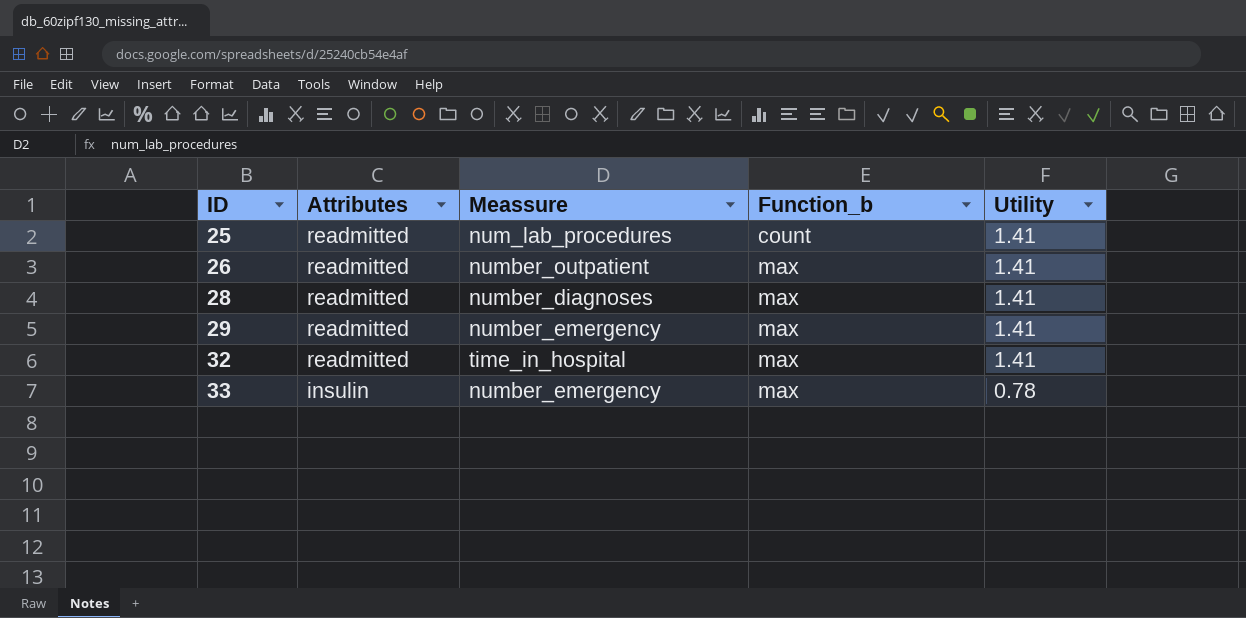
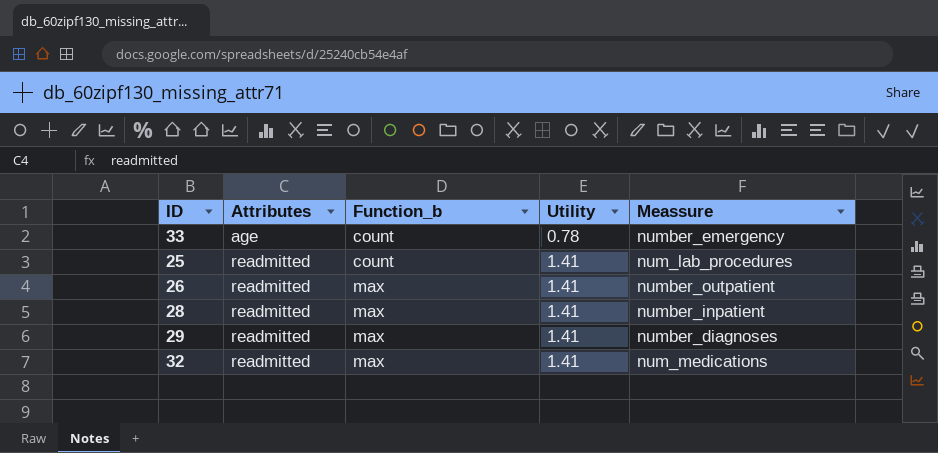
row order: ID ascending -> Attributes ascending
column Meassure | position: 3 -> 5
33 | Attributes: insulin -> age
33 | Function_b: max -> count
28 | Meassure: number_diagnoses -> number_inpatient
29 | Meassure: number_emergency -> number_diagnoses
32 | Meassure: time_in_hospital -> num_medications

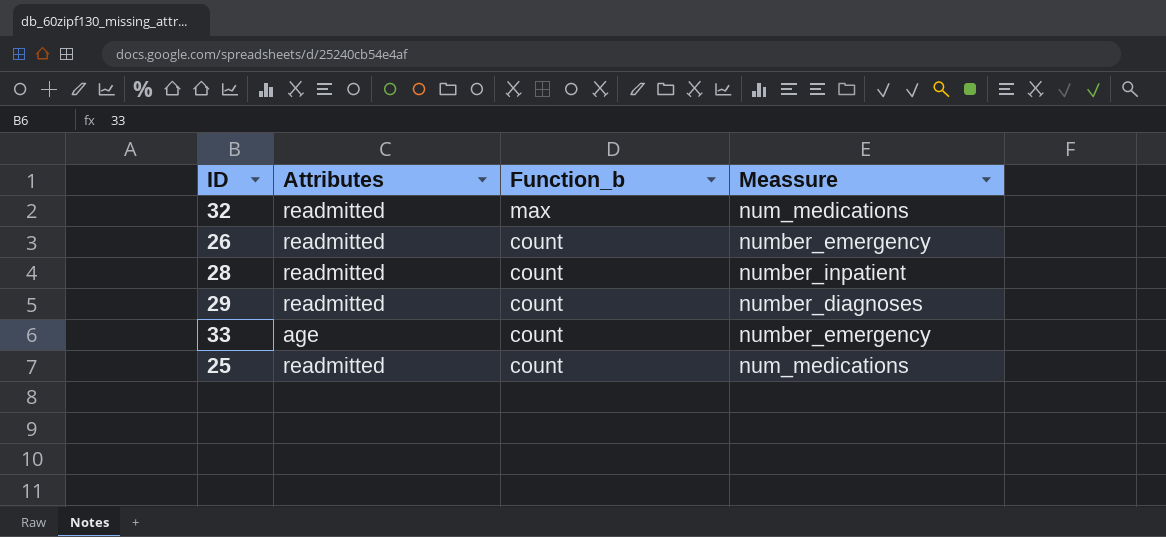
row order: Attributes ascending -> Function_b descending
column Utility | position: 4 -> none
26 | Function_b: max -> count
26 | Meassure: number_outpatient -> number_emergency
28 | Function_b: max -> count
29 | Function_b: max -> count
25 | Meassure: num_lab_procedures -> num_medications

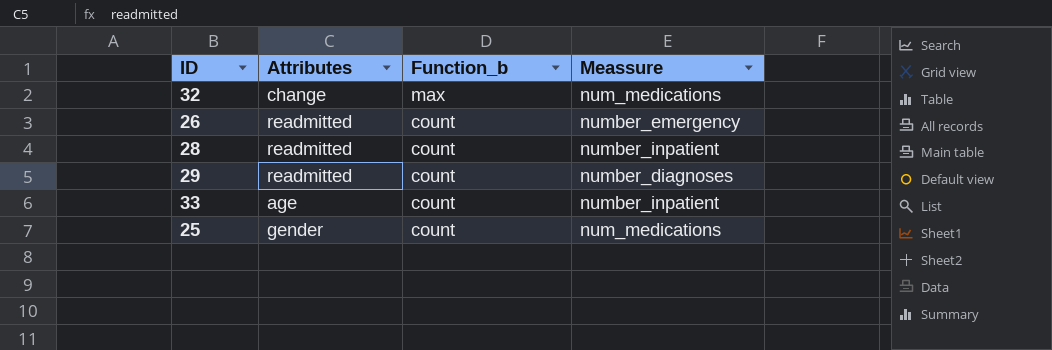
32 | Attributes: readmitted -> change
33 | Meassure: number_emergency -> number_inpatient
25 | Attributes: readmitted -> gender

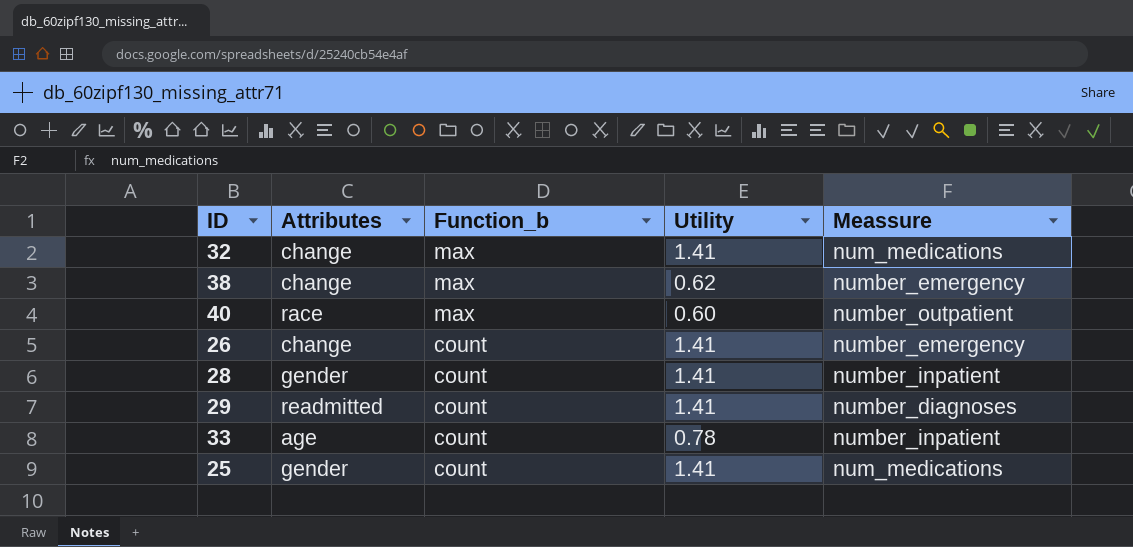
column Utility | position: none -> 4
row 38: none -> change | max | 0.62 | number_emergency
row 40: none -> race | max | 0.60 | number_outpatient
26 | Attributes: readmitted -> change
28 | Attributes: readmitted -> gender

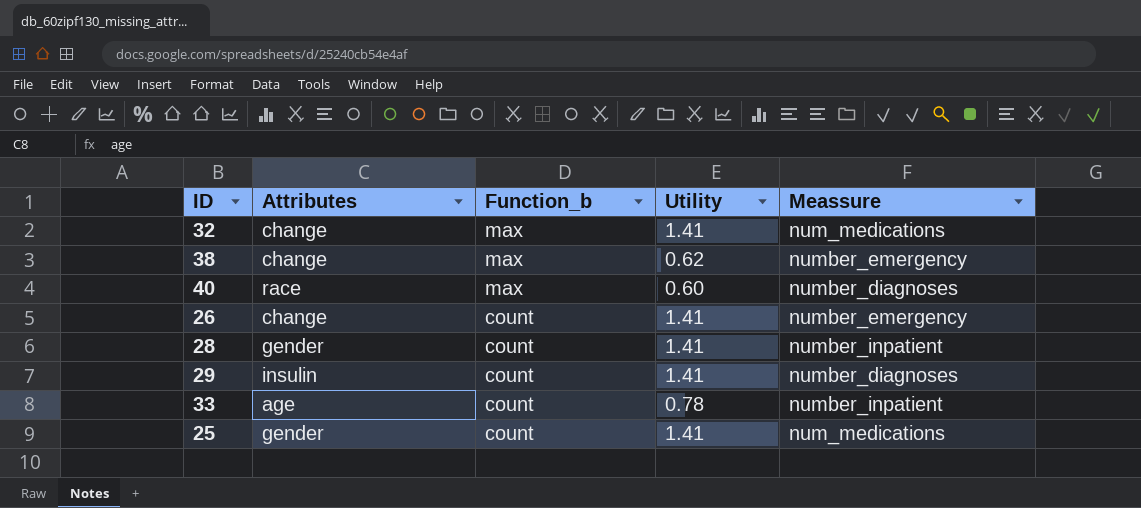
40 | Meassure: number_outpatient -> number_diagnoses
29 | Attributes: readmitted -> insulin

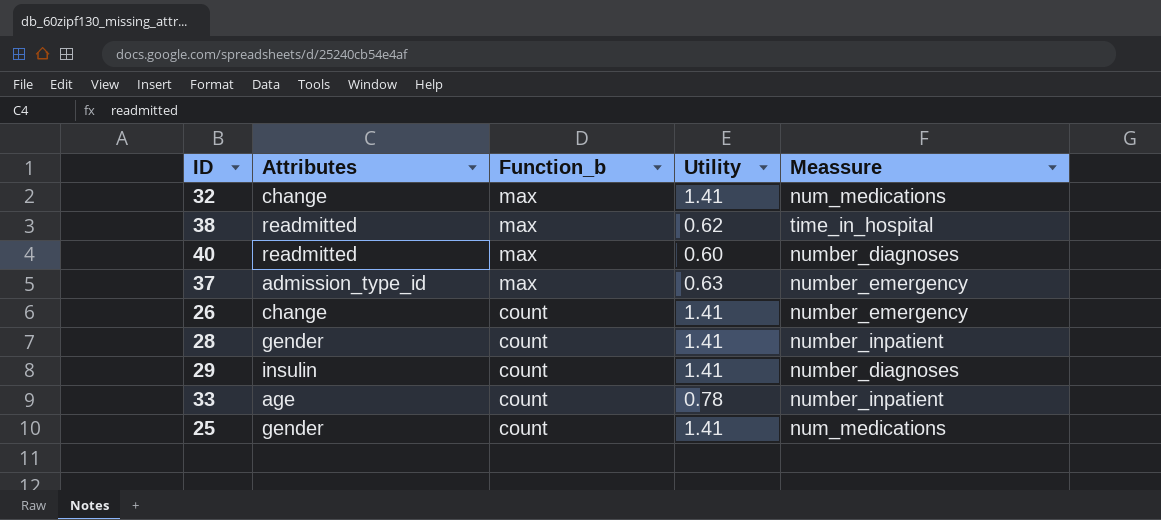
38 | Attributes: change -> readmitted
38 | Meassure: number_emergency -> time_in_hospital
40 | Attributes: race -> readmitted
row 37: none -> admission_type_id | max | 0.63 | number_emergency

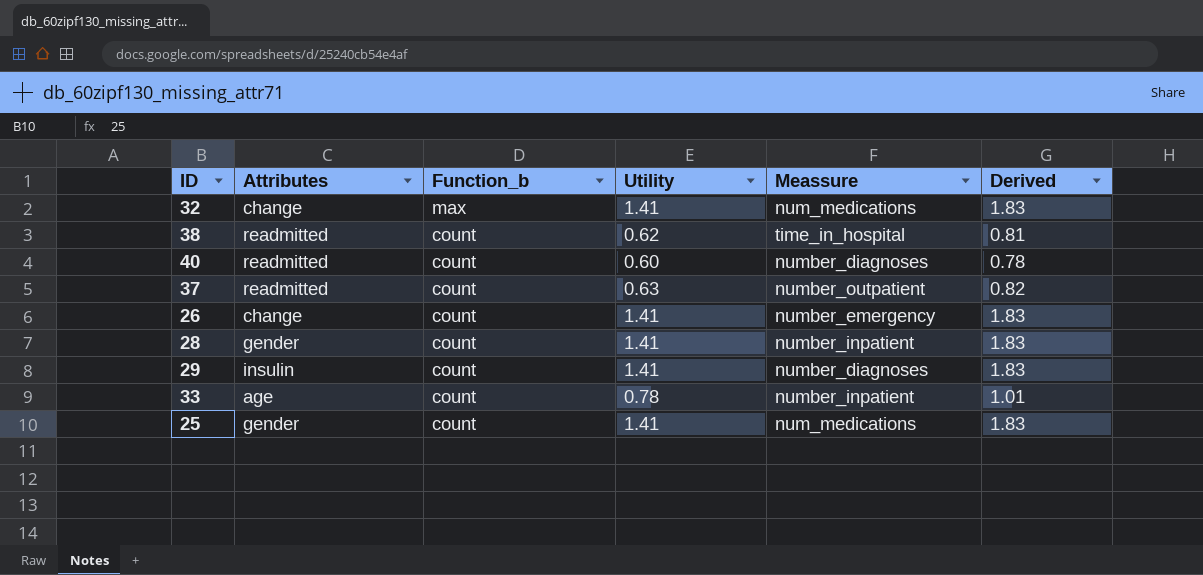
column Derived | formula: none -> [Utility] * 1.3
38 | Function_b: max -> count
40 | Function_b: max -> count
37 | Attributes: admission_type_id -> readmitted
37 | Function_b: max -> count
37 | Meassure: number_emergency -> number_outpatient

